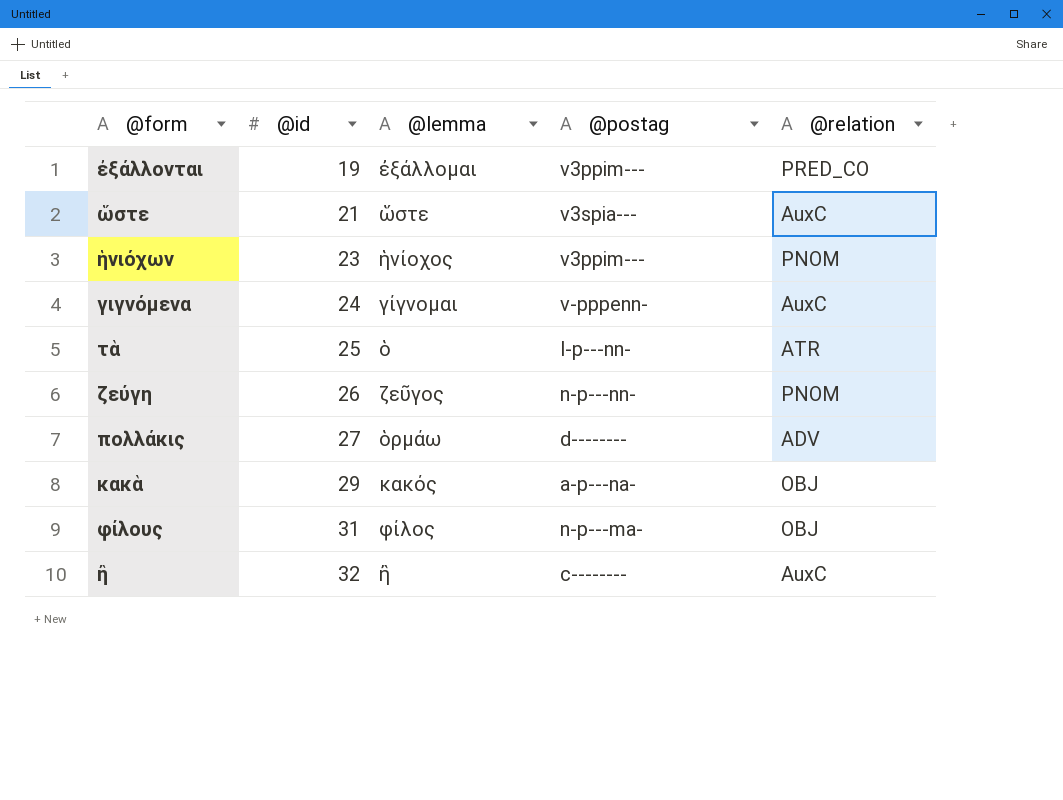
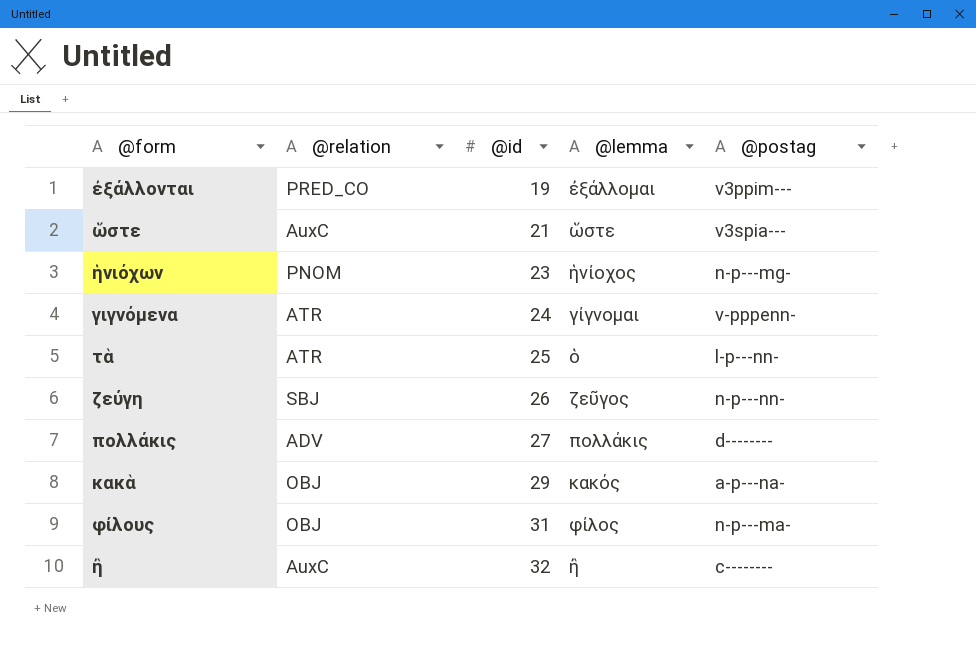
column @relation | position: 5 -> 2
ἡνιόχων | @postag: v3ppim--- -> n-p---mg-
γιγνόμενα | @relation: AuxC -> ATR
ζεύγη | @relation: PNOM -> SBJ
πολλάκις | @lemma: ὁρμάω -> πολλάκις

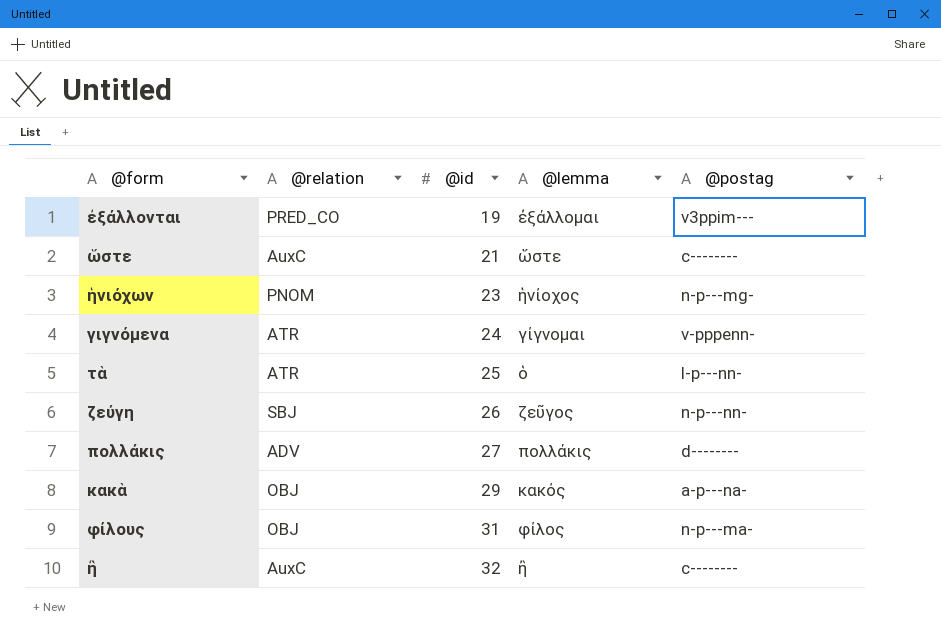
ὥστε | @postag: v3spia--- -> c--------

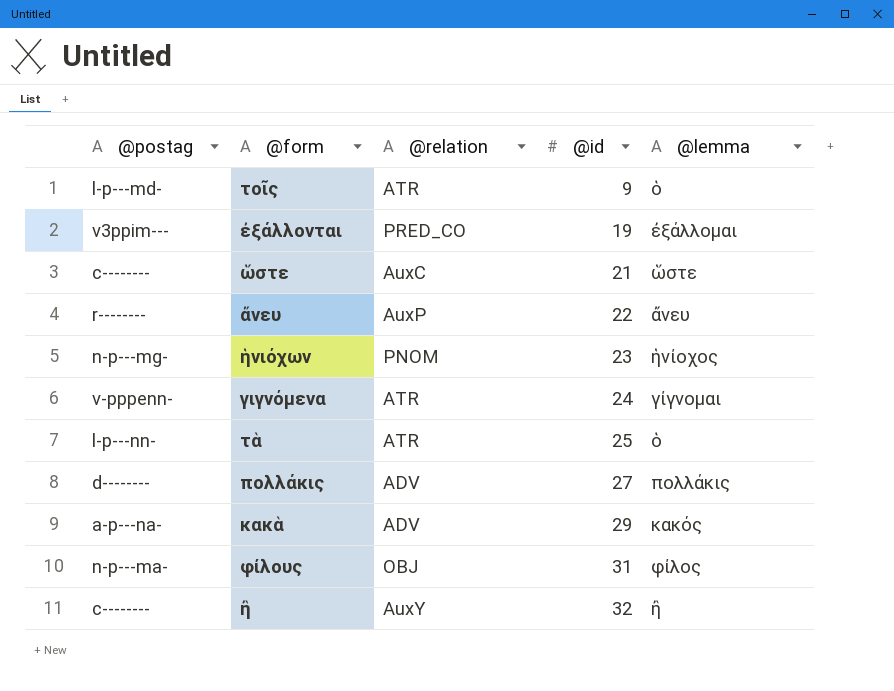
column @postag | position: 5 -> 1
row ζεύγη: SBJ | 26 | ζεῦγος | n-p---nn- -> none
row τοῖς: none -> l-p---md- | ATR | 9 | ὁ
row ἄνευ: none -> r-------- | AuxP | 22 | ἄνευ
κακὰ | @relation: OBJ -> ADV
ἢ | @relation: AuxC -> AuxY

